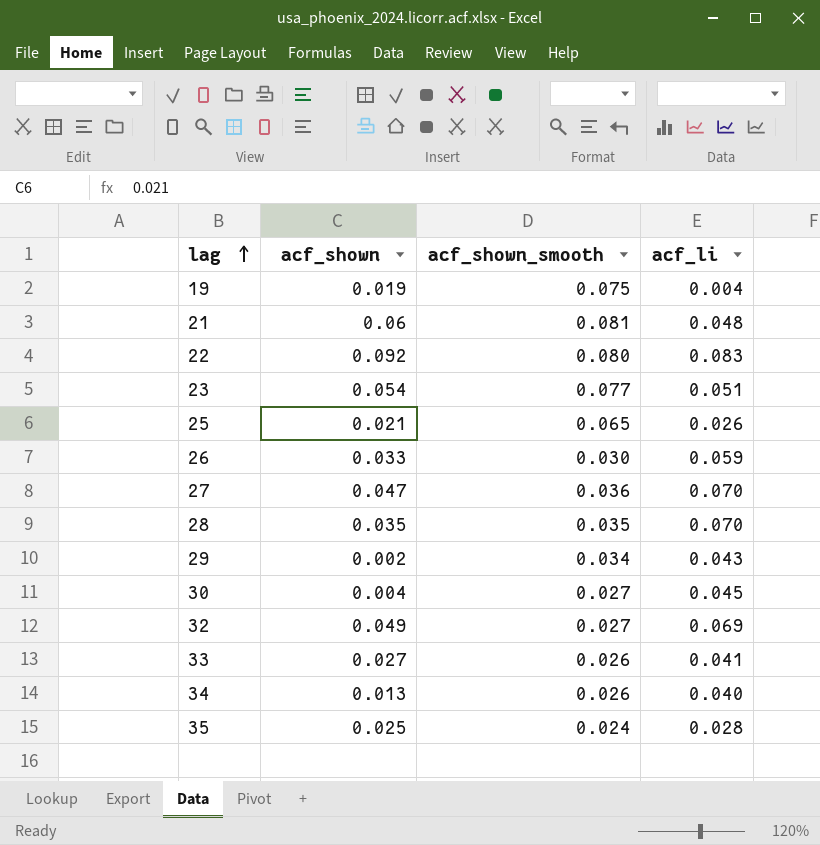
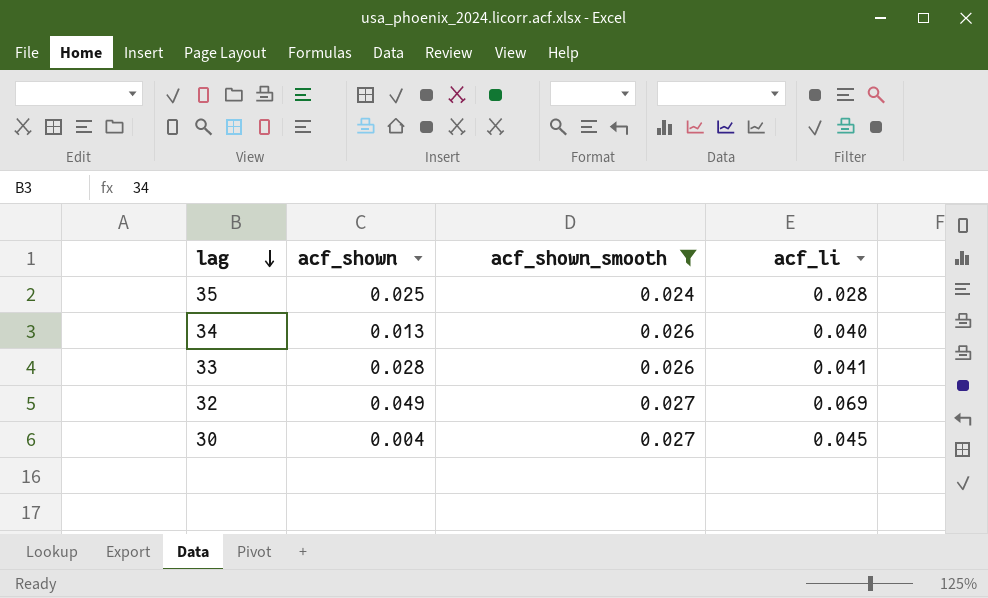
filter: none -> acf_shown_smooth <= 0.027
row order: lag ascending -> lag descending
33 | acf_shown: 0.027 -> 0.028

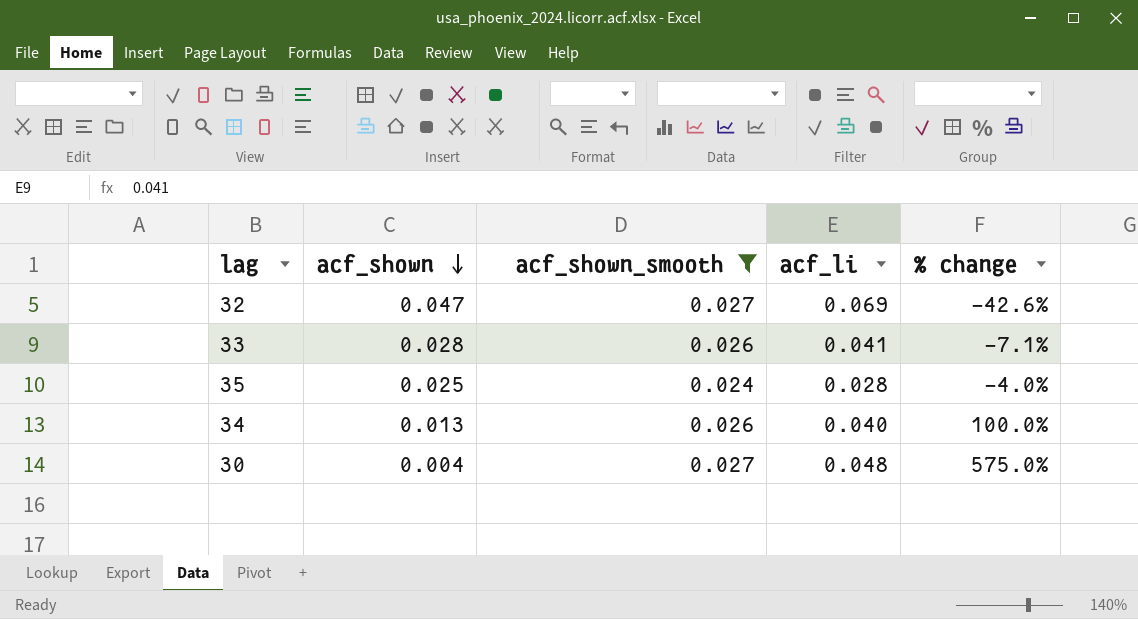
row order: lag descending -> acf_shown descending
column % change | formula: none -> ([acf_shown_smooth] - [acf_shown]) / [acf_shown]
32 | acf_shown: 0.049 -> 0.047
30 | acf_li: 0.045 -> 0.048

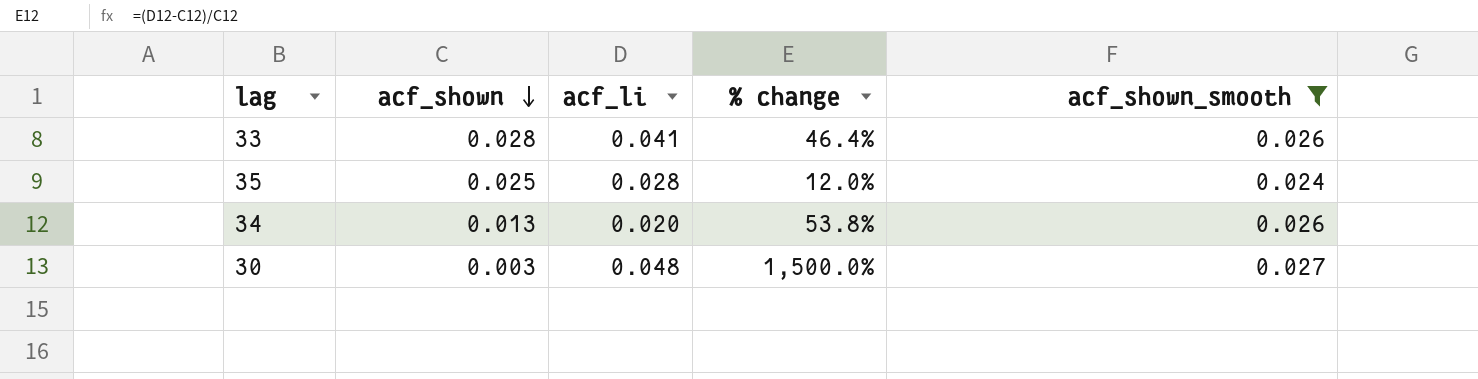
column % change | formula: ([acf_shown_smooth] - [acf_shown]) / [acf_shown] -> ([acf_li] - [acf_shown]) / [acf_shown]
column acf_shown_smooth | position: 3 -> 5
row 32: 0.047 | 0.027 | 0.069 | -42.6% -> none
34 | acf_li: 0.040 -> 0.020
30 | acf_shown: 0.004 -> 0.003

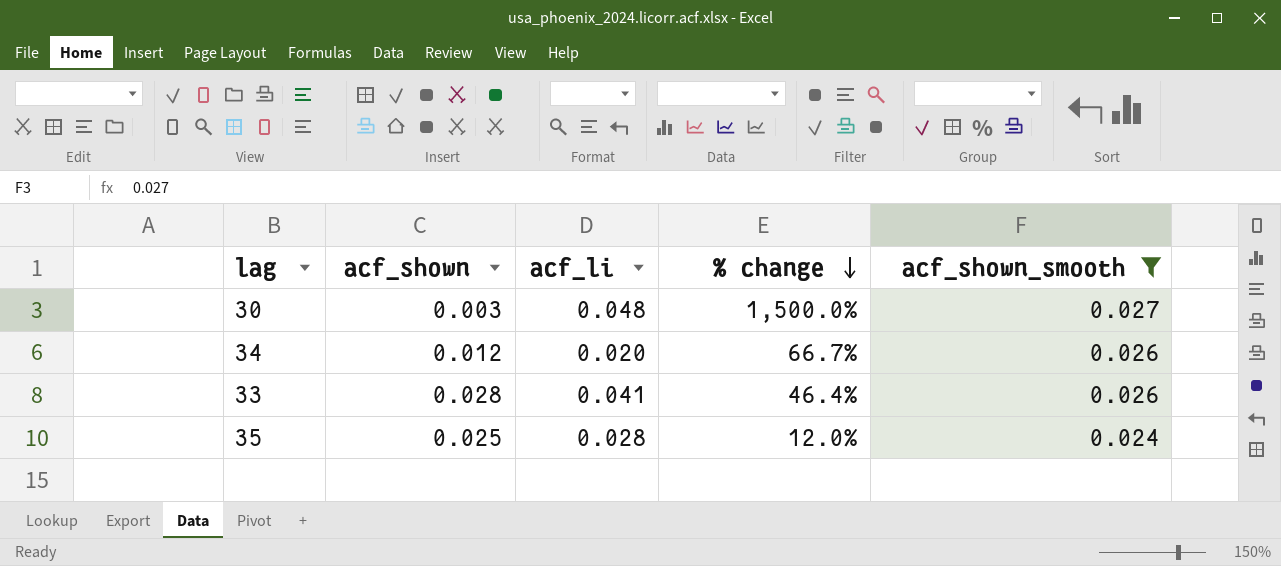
row order: acf_shown descending -> % change descending
34 | acf_shown: 0.013 -> 0.012
34 | % change: 53.8% -> 66.7%

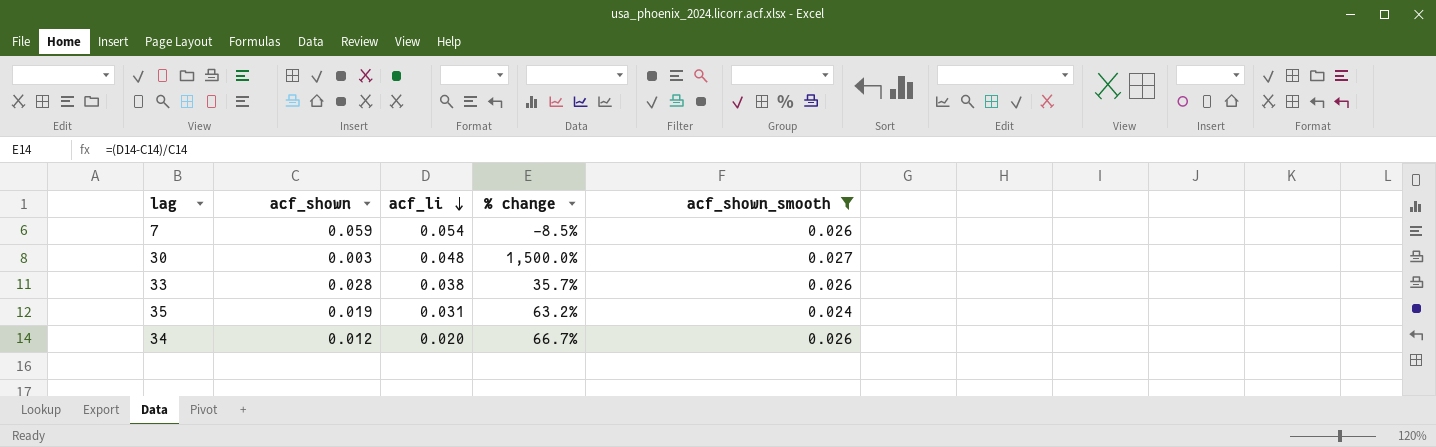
row order: % change descending -> acf_li descending
row 7: none -> 0.059 | 0.054 | -8.5% | 0.026
33 | acf_li: 0.041 -> 0.038
33 | % change: 46.4% -> 35.7%
35 | acf_shown: 0.025 -> 0.019
35 | acf_li: 0.028 -> 0.031
35 | % change: 12.0% -> 63.2%

